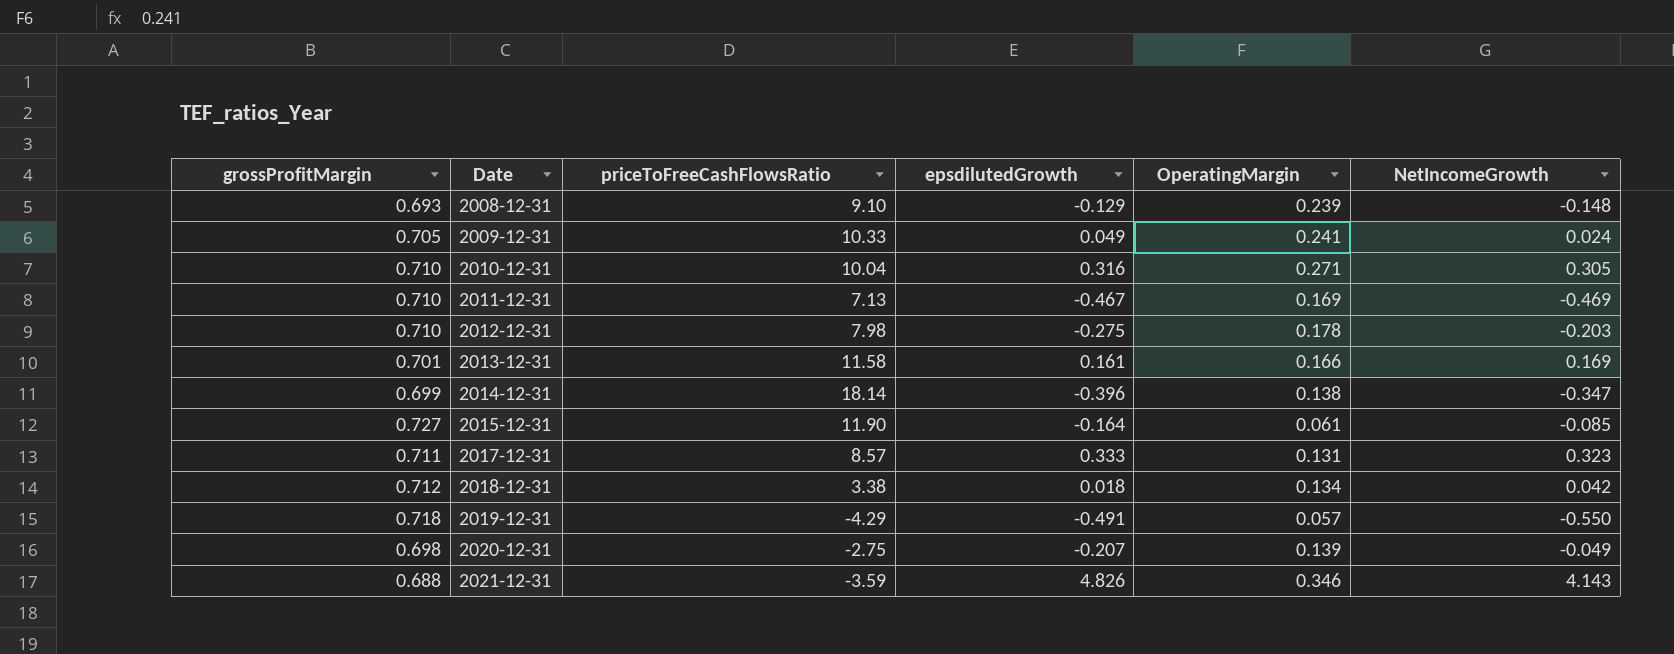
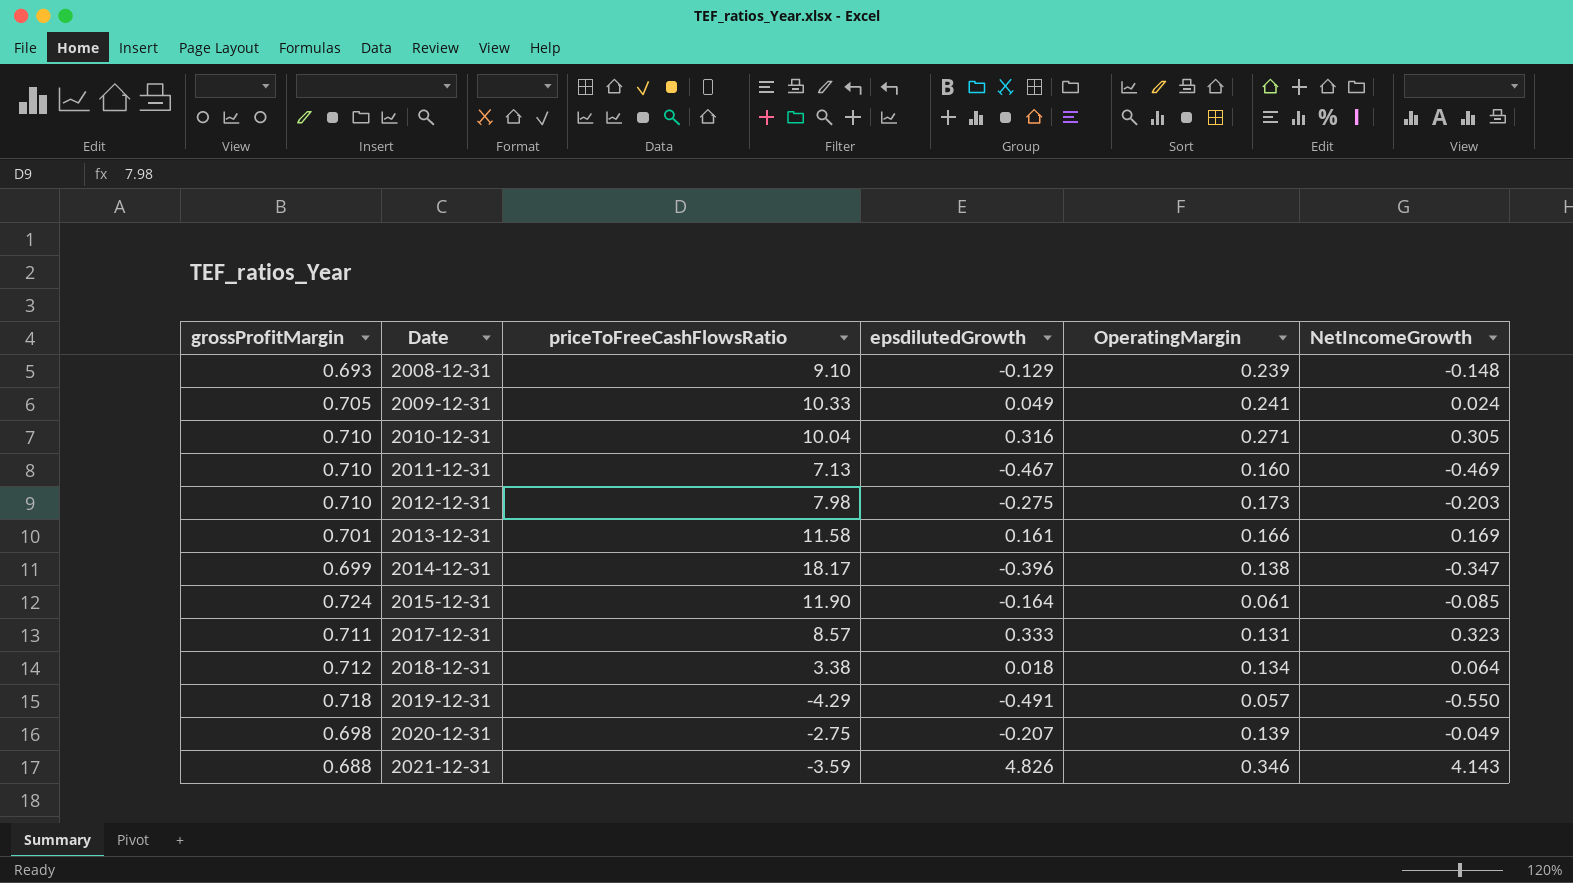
2011-12-31 | OperatingMargin: 0.169 -> 0.160
2012-12-31 | OperatingMargin: 0.178 -> 0.173
2014-12-31 | priceToFreeCashFlowsRatio: 18.14 -> 18.17
2015-12-31 | grossProfitMargin: 0.727 -> 0.724
2018-12-31 | NetIncomeGrowth: 0.042 -> 0.064

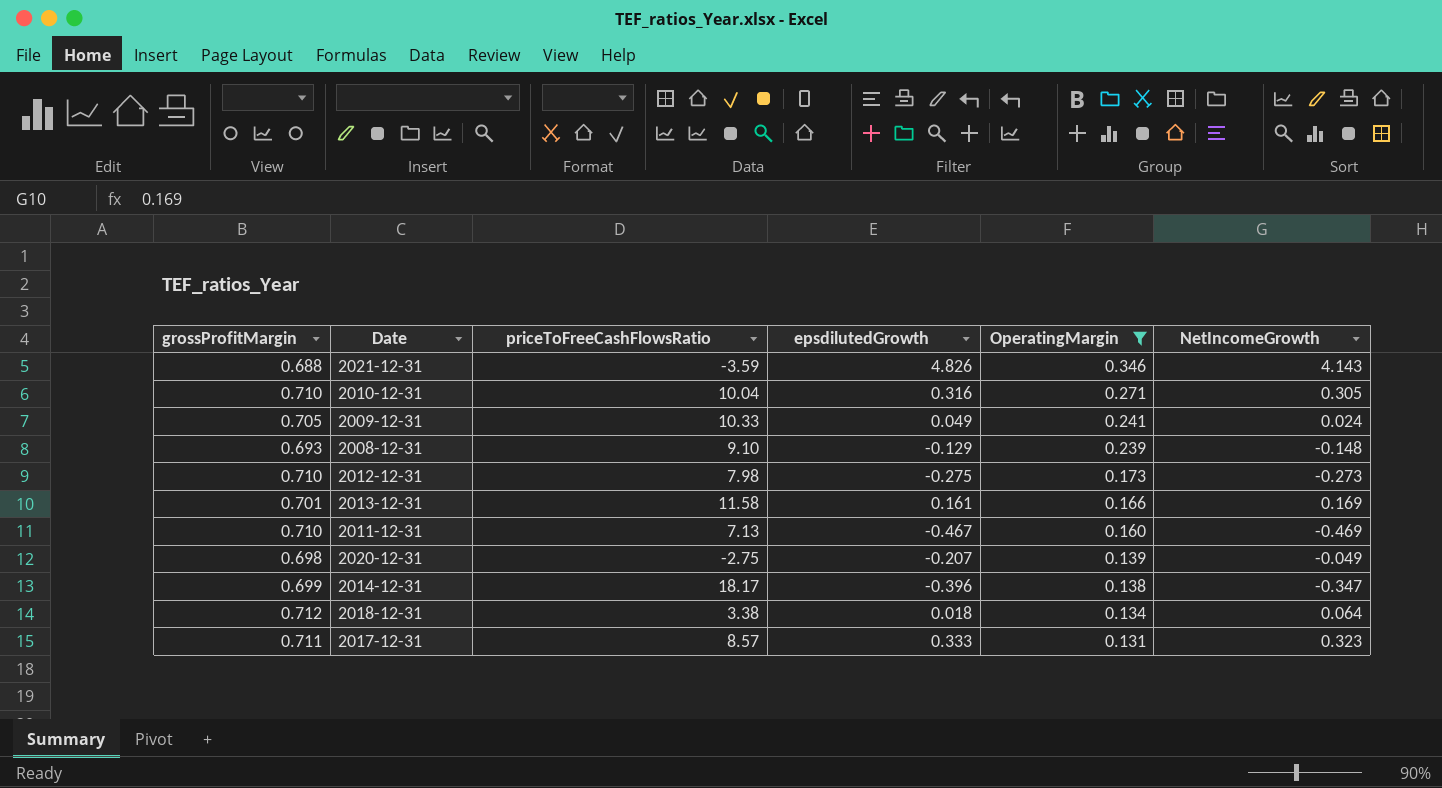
filter: none -> OperatingMargin >= 0.131
row order: Date ascending -> OperatingMargin descending
2012-12-31 | NetIncomeGrowth: -0.203 -> -0.273

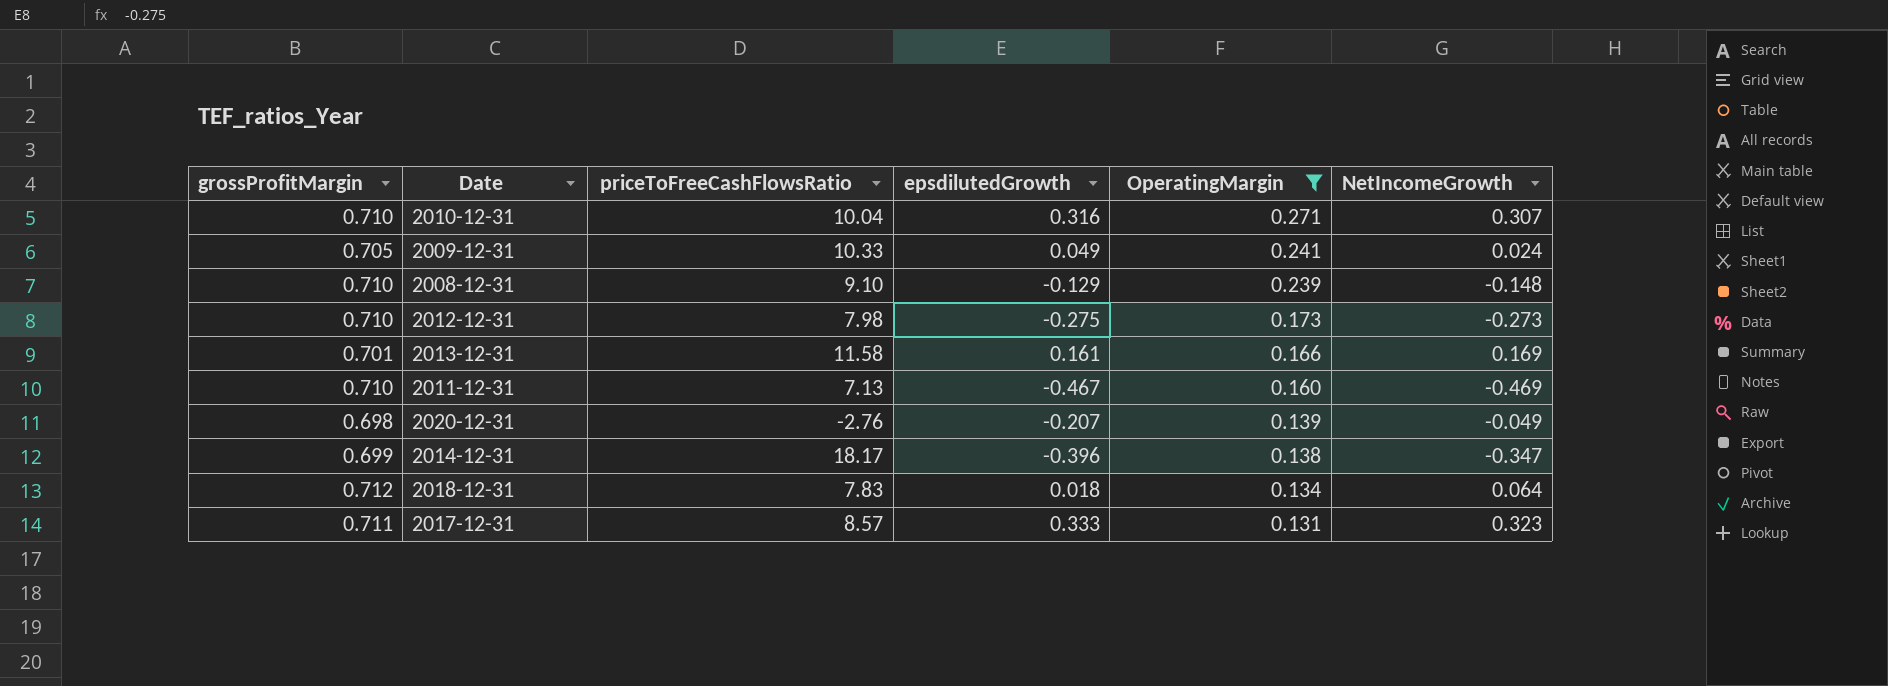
row 2021-12-31: 0.688 | -3.59 | 4.826 | 0.346 | 4.143 -> none
2010-12-31 | NetIncomeGrowth: 0.305 -> 0.307
2008-12-31 | grossProfitMargin: 0.693 -> 0.710
2020-12-31 | priceToFreeCashFlowsRatio: -2.75 -> -2.76
2018-12-31 | priceToFreeCashFlowsRatio: 3.38 -> 7.83

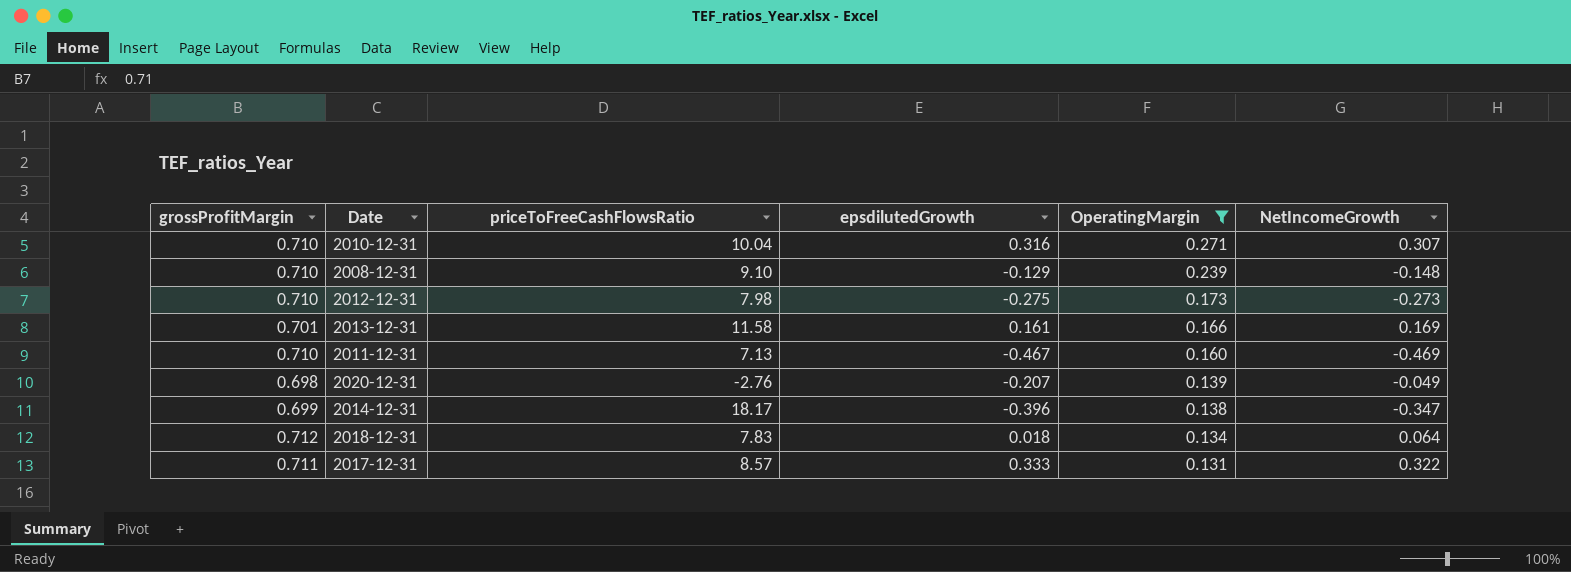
row 2009-12-31: 0.705 | 10.33 | 0.049 | 0.241 | 0.024 -> none
2017-12-31 | NetIncomeGrowth: 0.323 -> 0.322

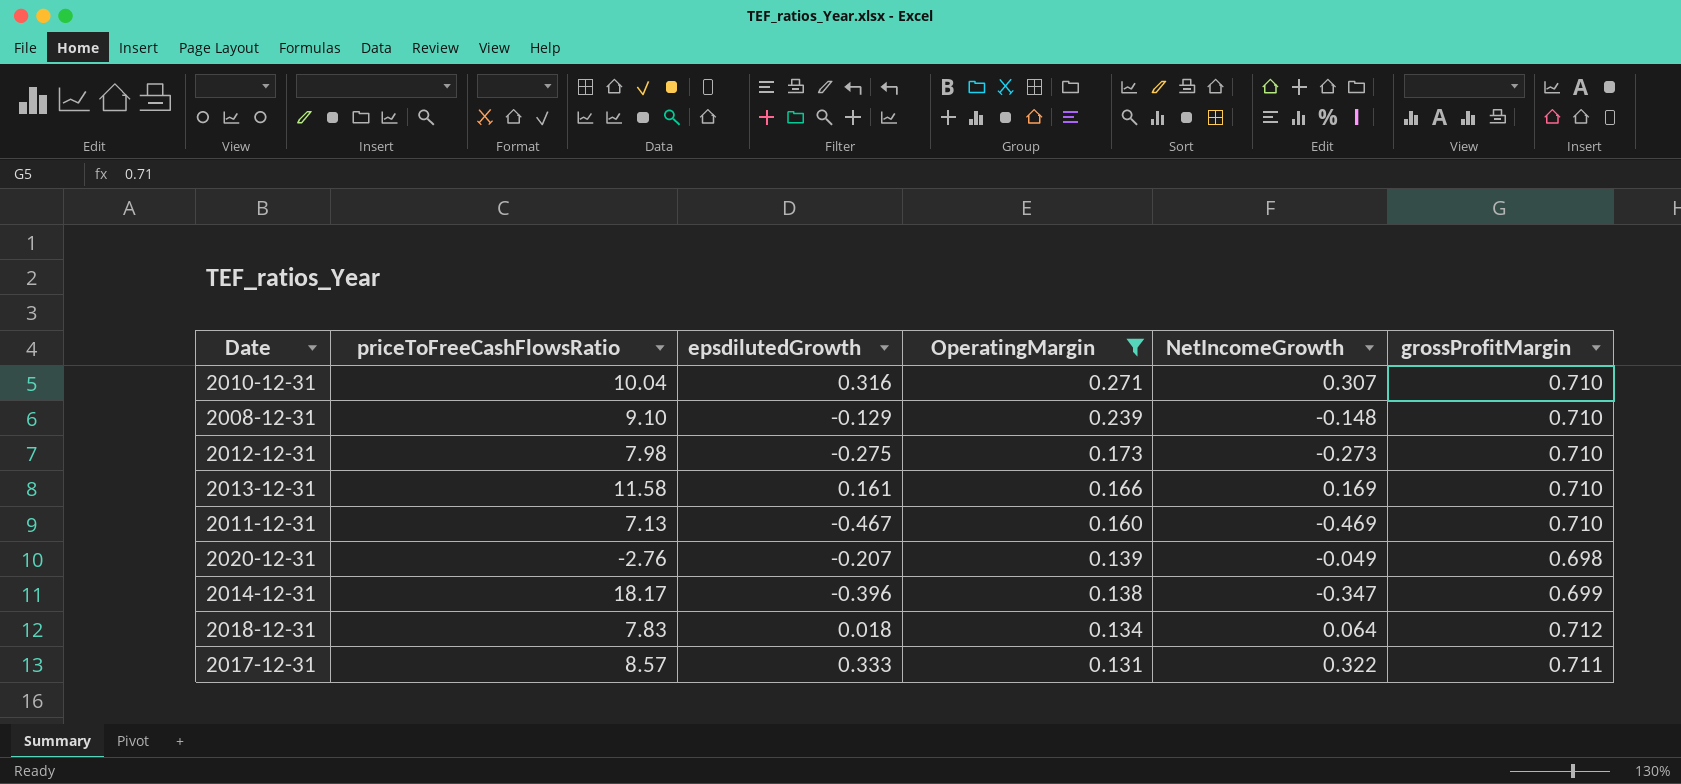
column grossProfitMargin | position: 1 -> 6
2013-12-31 | grossProfitMargin: 0.701 -> 0.710

